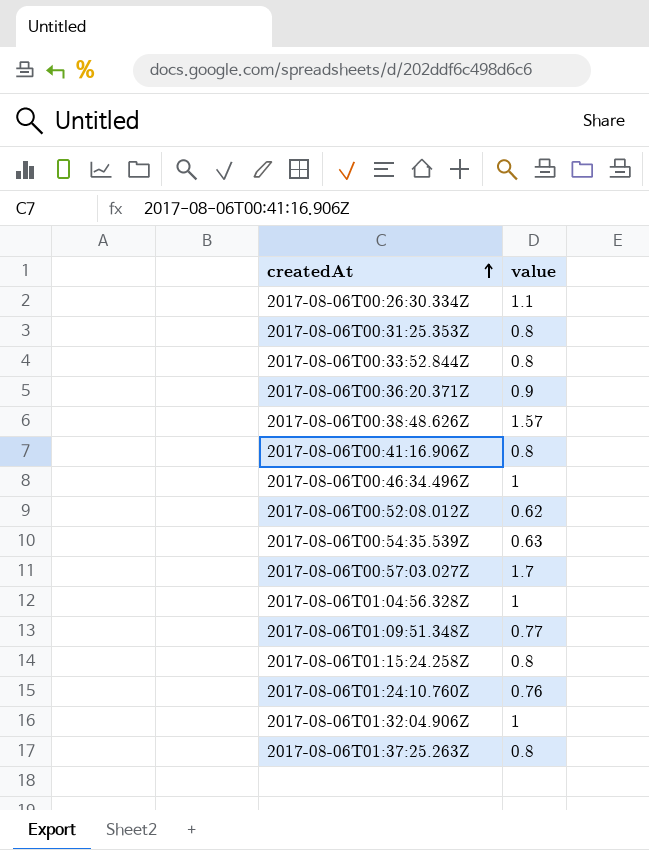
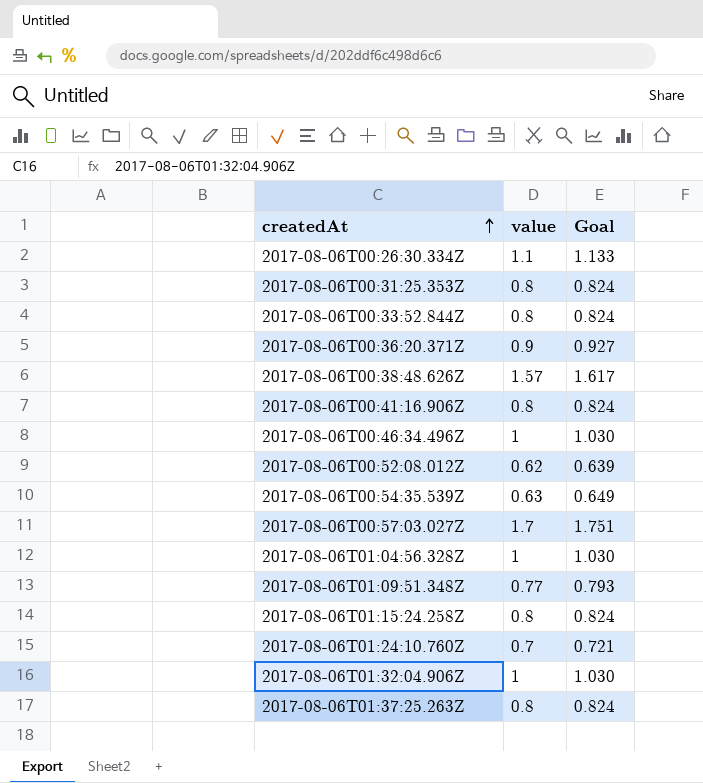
column Goal | formula: none -> [value] * 1.03
2017-08-06T01:24:10.760Z | value: 0.76 -> 0.7

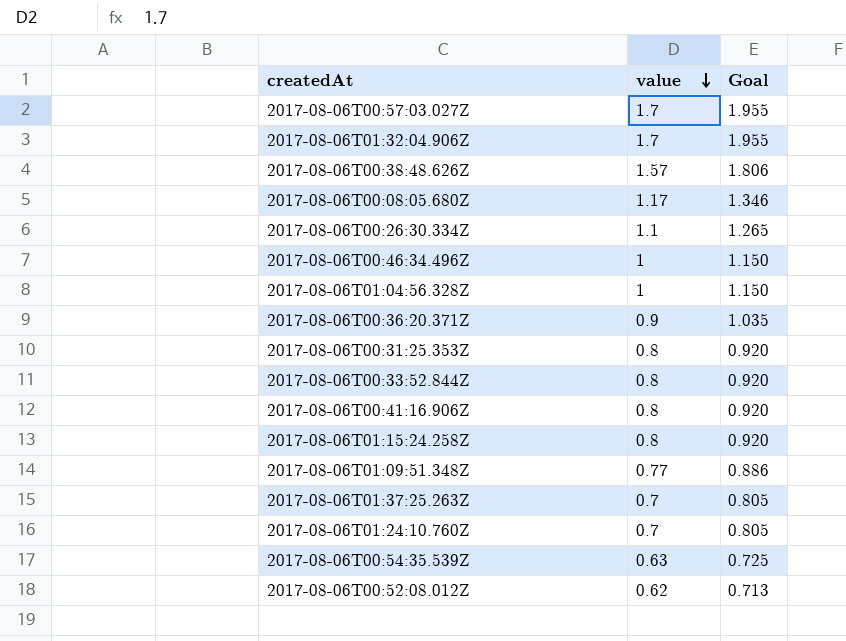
row order: createdAt ascending -> value descending
column Goal | formula: [value] * 1.03 -> [value] * 1.15
2017-08-06T01:32:04.906Z | value: 1 -> 1.7
row 2017-08-06T00:08:05.680Z: none -> 1.17 | 1.346
2017-08-06T01:37:25.263Z | value: 0.8 -> 0.7

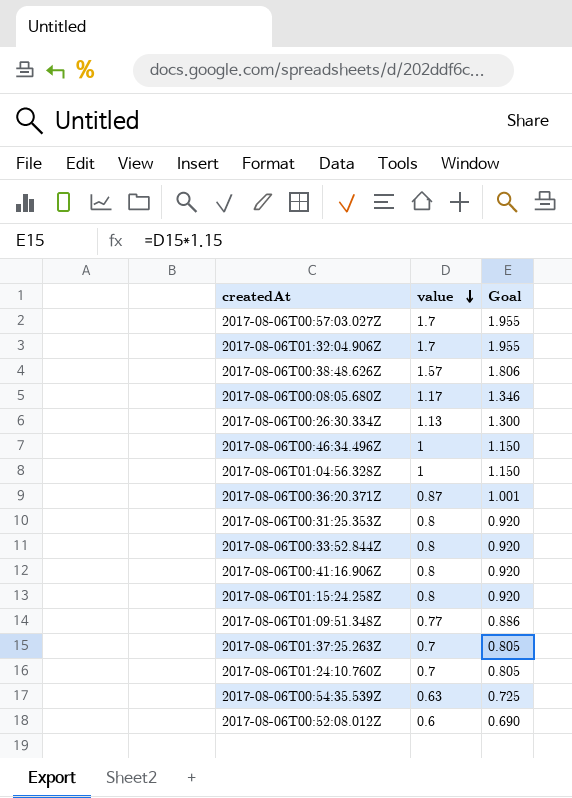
2017-08-06T00:26:30.334Z | value: 1.1 -> 1.13
2017-08-06T00:26:30.334Z | Goal: 1.265 -> 1.300
2017-08-06T00:36:20.371Z | value: 0.9 -> 0.87
2017-08-06T00:36:20.371Z | Goal: 1.035 -> 1.001
2017-08-06T00:52:08.012Z | value: 0.62 -> 0.6
2017-08-06T00:52:08.012Z | Goal: 0.713 -> 0.690

